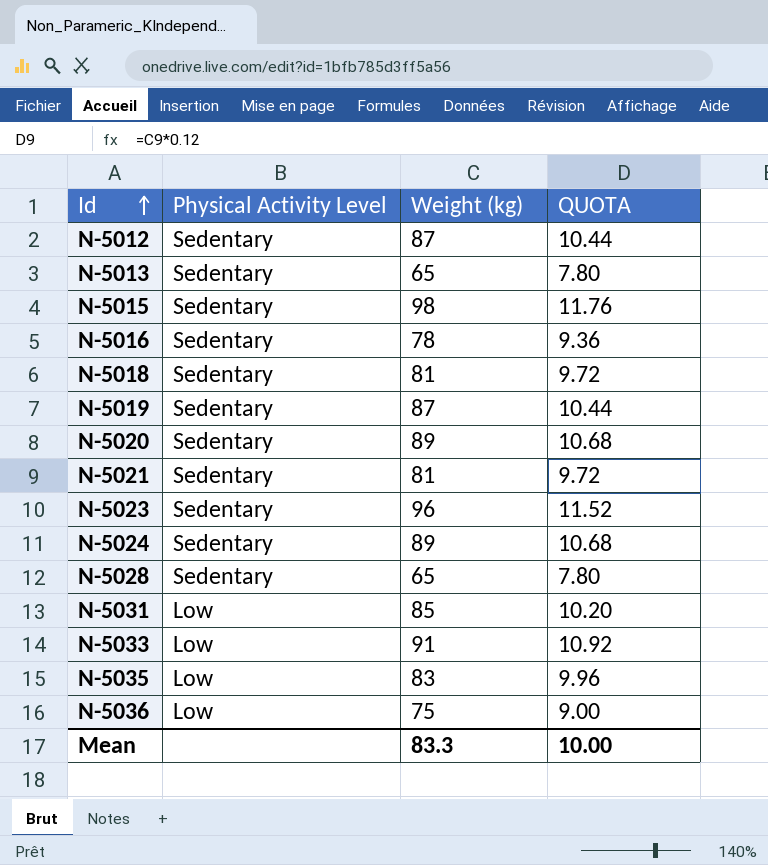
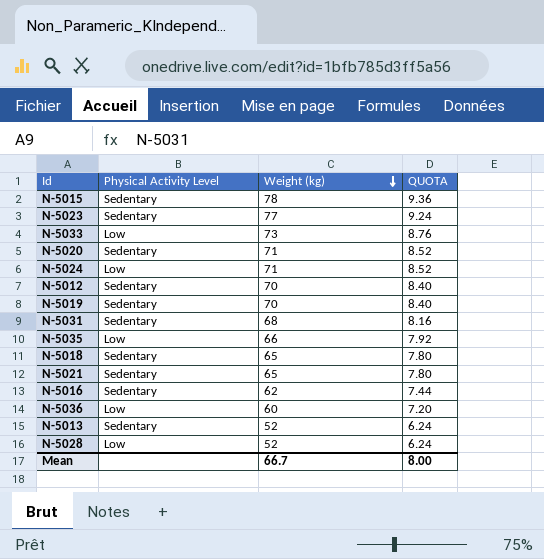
row order: Id ascending -> Weight (kg) descending
N-5015 | Weight (kg): 98 -> 78
N-5015 | QUOTA: 11.76 -> 9.36
N-5023 | Weight (kg): 96 -> 77
N-5023 | QUOTA: 11.52 -> 9.24
N-5033 | Weight (kg): 91 -> 73
N-5033 | QUOTA: 10.92 -> 8.76
N-5020 | Weight (kg): 89 -> 71
N-5020 | QUOTA: 10.68 -> 8.52
N-5024 | Physical Activity Level: Sedentary -> Low
N-5024 | Weight (kg): 89 -> 71
N-5024 | QUOTA: 10.68 -> 8.52
N-5012 | Weight (kg): 87 -> 70
N-5012 | QUOTA: 10.44 -> 8.40
N-5019 | Weight (kg): 87 -> 70
N-5019 | QUOTA: 10.44 -> 8.40
N-5031 | Physical Activity Level: Low -> Sedentary
N-5031 | Weight (kg): 85 -> 68
N-5031 | QUOTA: 10.20 -> 8.16
N-5035 | Weight (kg): 83 -> 66
N-5035 | QUOTA: 9.96 -> 7.92
N-5018 | Weight (kg): 81 -> 65
N-5018 | QUOTA: 9.72 -> 7.80
N-5021 | Weight (kg): 81 -> 65
N-5021 | QUOTA: 9.72 -> 7.80
N-5016 | Weight (kg): 78 -> 62
N-5016 | QUOTA: 9.36 -> 7.44
N-5036 | Weight (kg): 75 -> 60
N-5036 | QUOTA: 9.00 -> 7.20
N-5013 | Weight (kg): 65 -> 52
N-5013 | QUOTA: 7.80 -> 6.24
N-5028 | Physical Activity Level: Sedentary -> Low
N-5028 | Weight (kg): 65 -> 52
N-5028 | QUOTA: 7.80 -> 6.24
Mean | Weight (kg): 83.3 -> 66.7
Mean | QUOTA: 10.00 -> 8.00

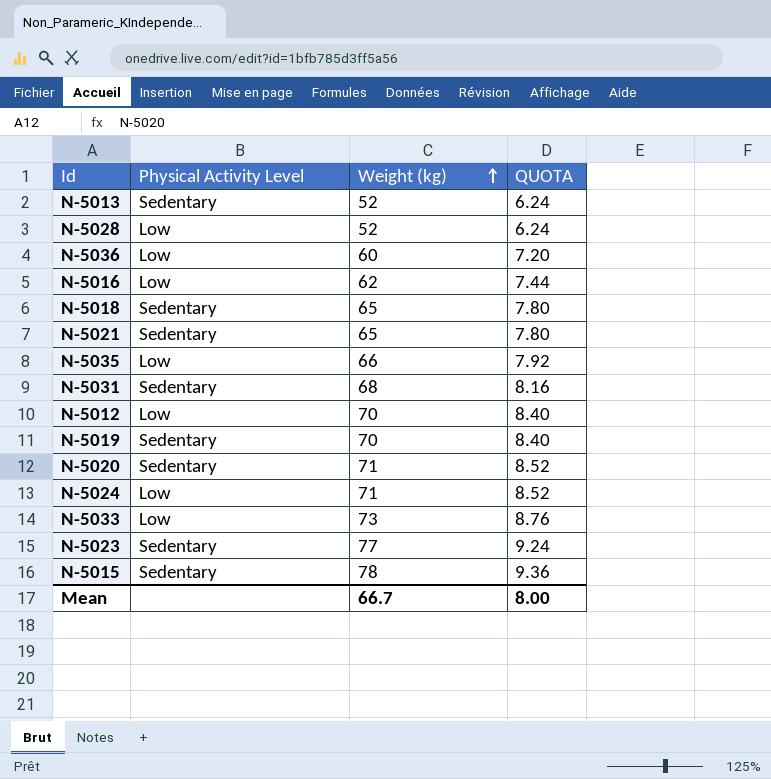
row order: Weight (kg) descending -> Weight (kg) ascending
N-5016 | Physical Activity Level: Sedentary -> Low
N-5012 | Physical Activity Level: Sedentary -> Low

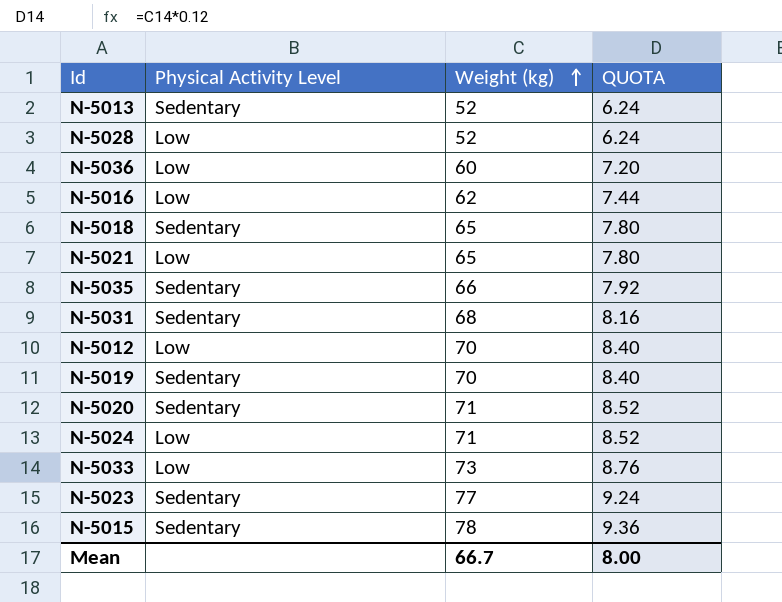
N-5021 | Physical Activity Level: Sedentary -> Low
N-5035 | Physical Activity Level: Low -> Sedentary

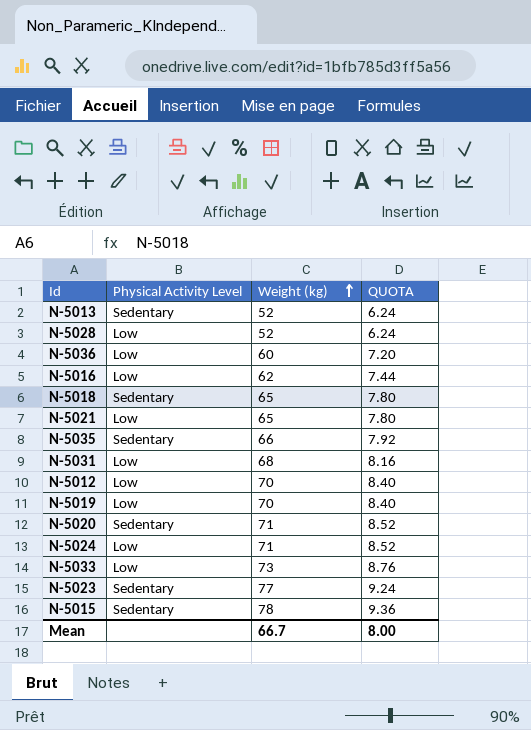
N-5031 | Physical Activity Level: Sedentary -> Low
N-5019 | Physical Activity Level: Sedentary -> Low

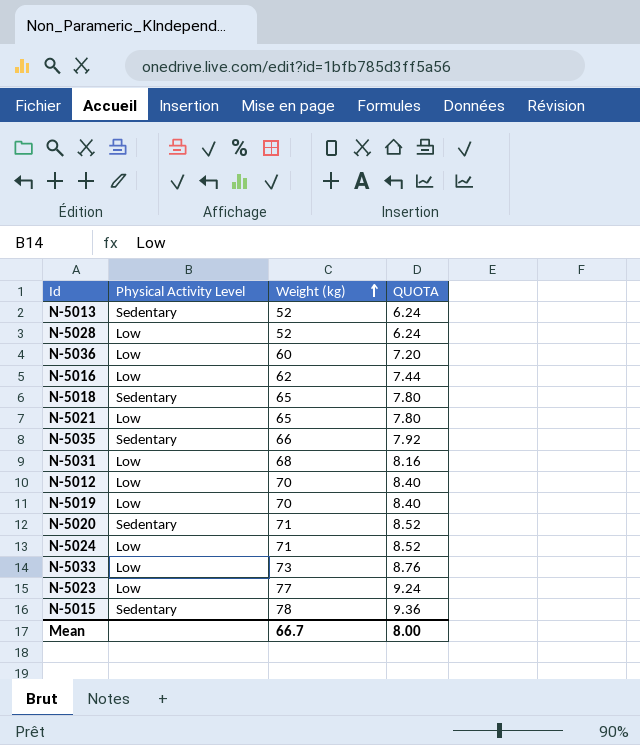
N-5023 | Physical Activity Level: Sedentary -> Low

